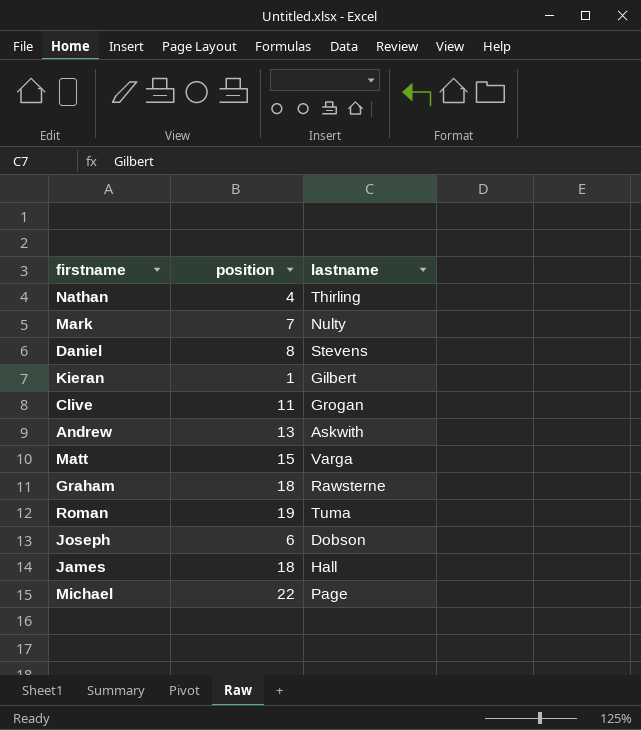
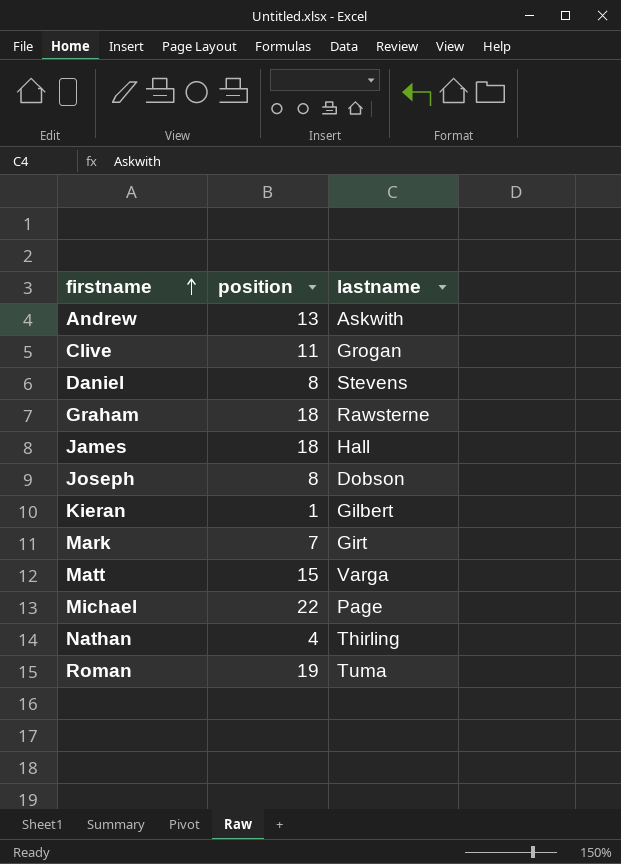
row order: none -> firstname ascending
Joseph | position: 6 -> 8
Mark | lastname: Nulty -> Girt

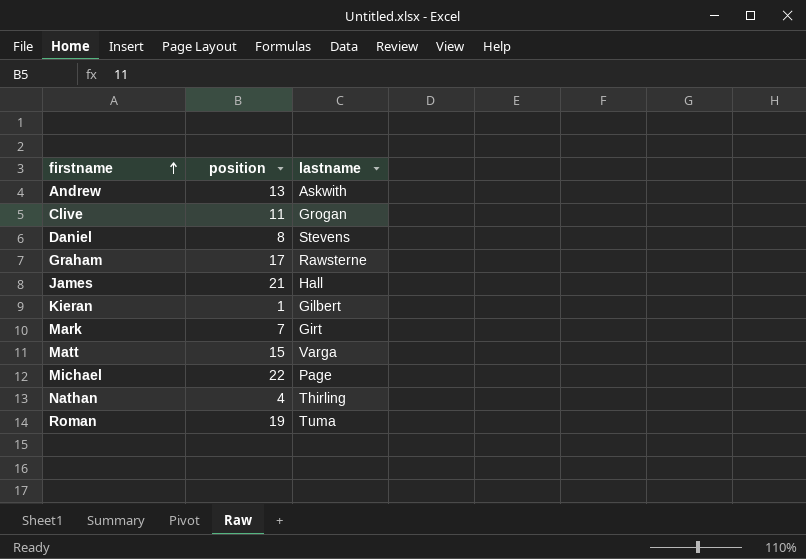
row Joseph: 8 | Dobson -> none
Graham | position: 18 -> 17
James | position: 18 -> 21

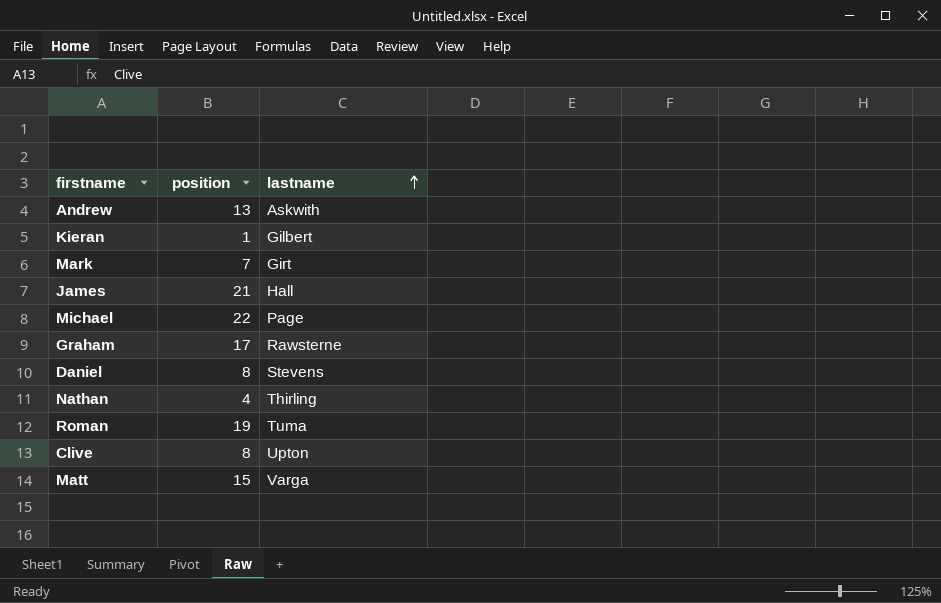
row order: firstname ascending -> lastname ascending
Clive | position: 11 -> 8
Clive | lastname: Grogan -> Upton

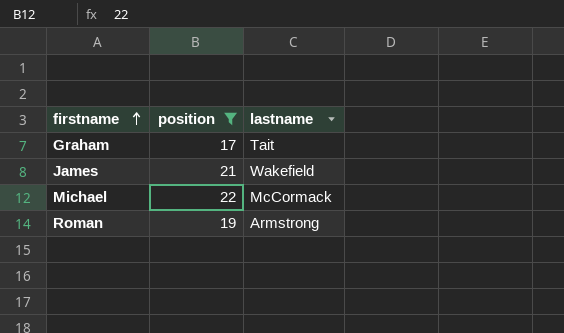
filter: none -> position >= 17
row order: lastname ascending -> firstname ascending
Graham | lastname: Rawsterne -> Tait
James | lastname: Hall -> Wakefield
Michael | lastname: Page -> McCormack
Roman | lastname: Tuma -> Armstrong

